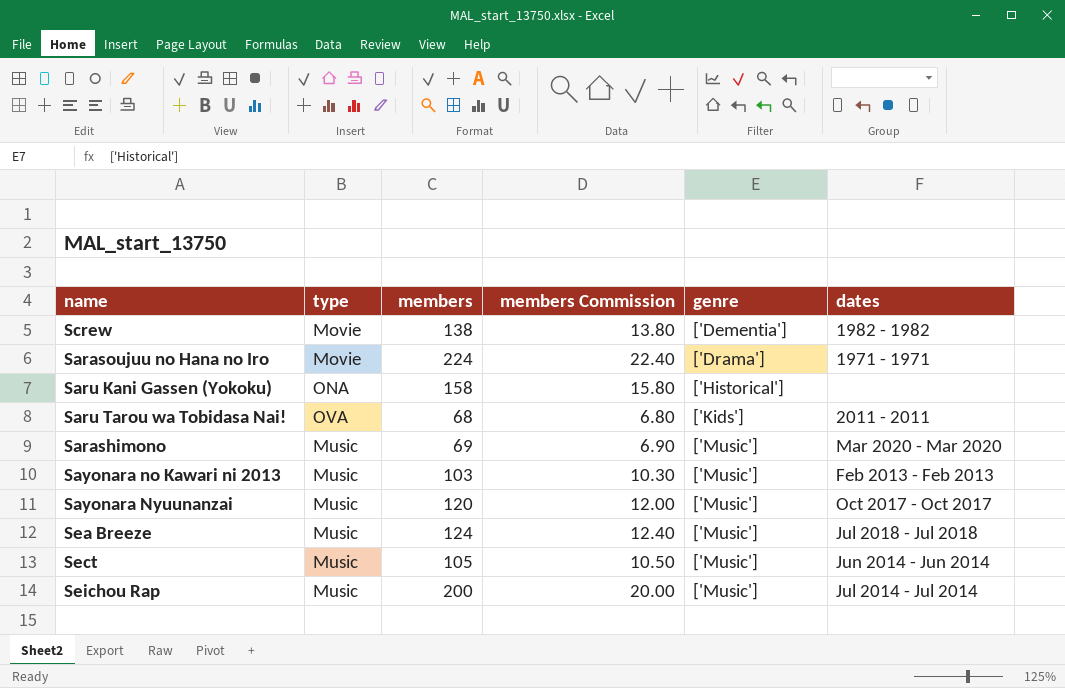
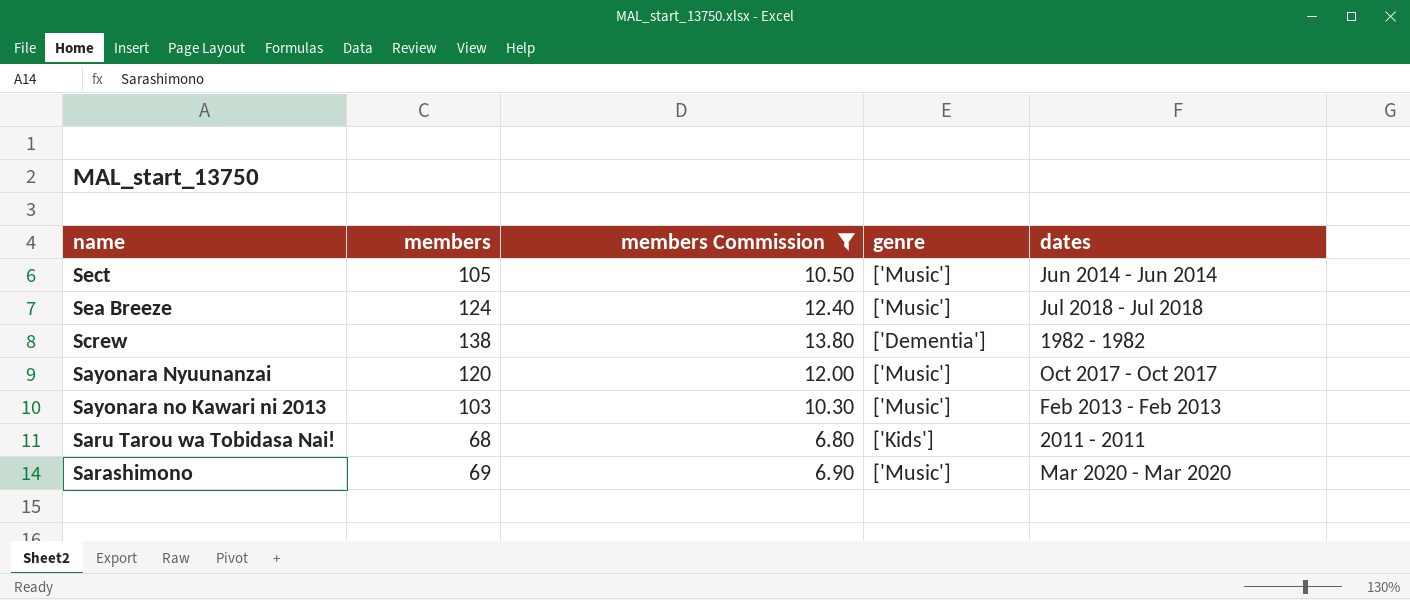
filter: none -> members Commission <= 13.80
row order: genre ascending -> name descending
column type | position: 2 -> none

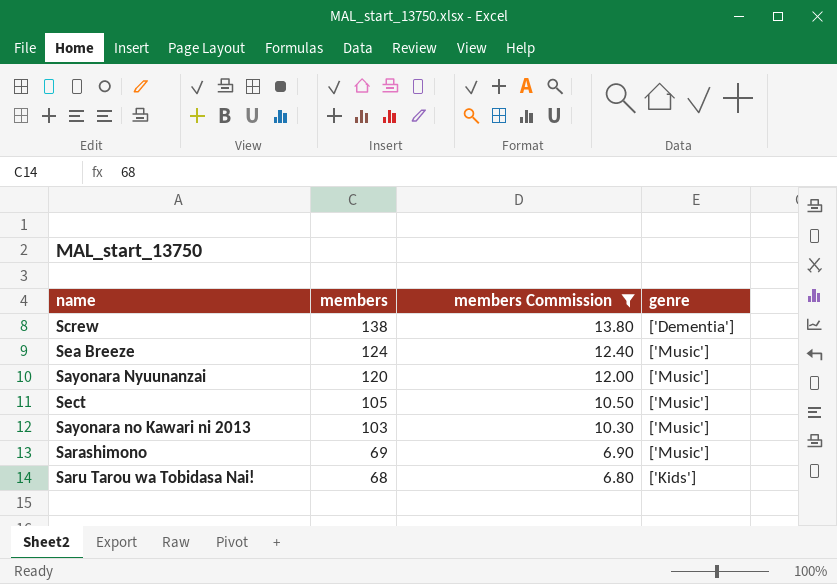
row order: name descending -> members descending
column dates | position: 5 -> none

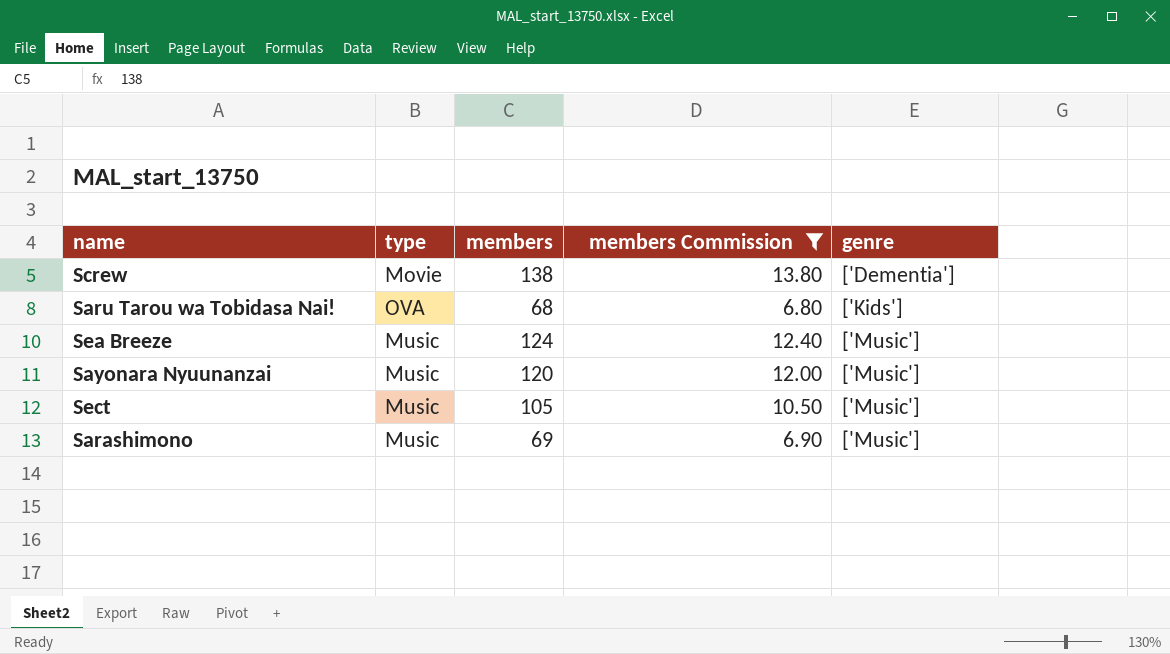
row order: members descending -> genre ascending
column type | position: none -> 2
row Sayonara no Kawari ni 2013: 103 | 10.30 | ['Music'] -> none

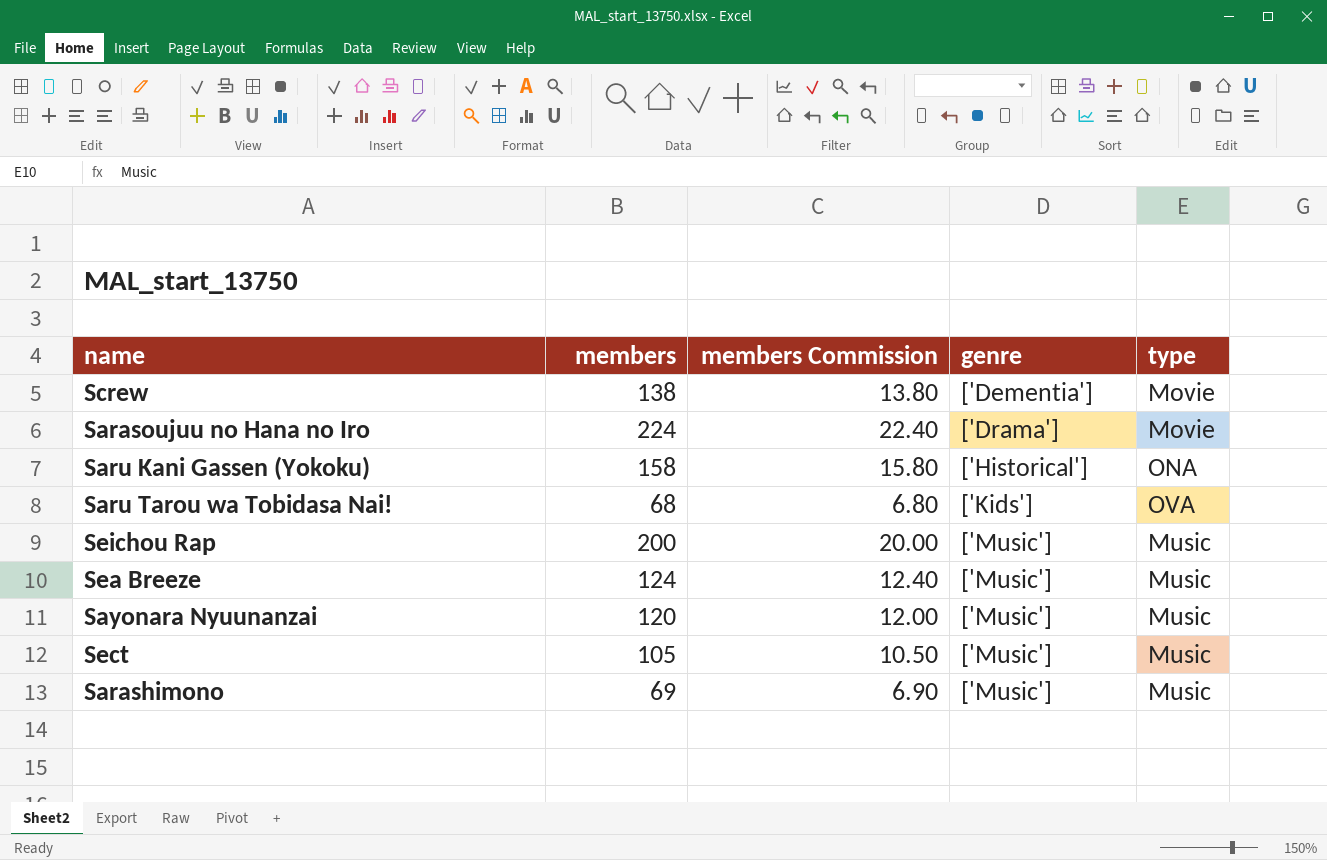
filter: members Commission <= 13.80 -> none
column type | position: 2 -> 5

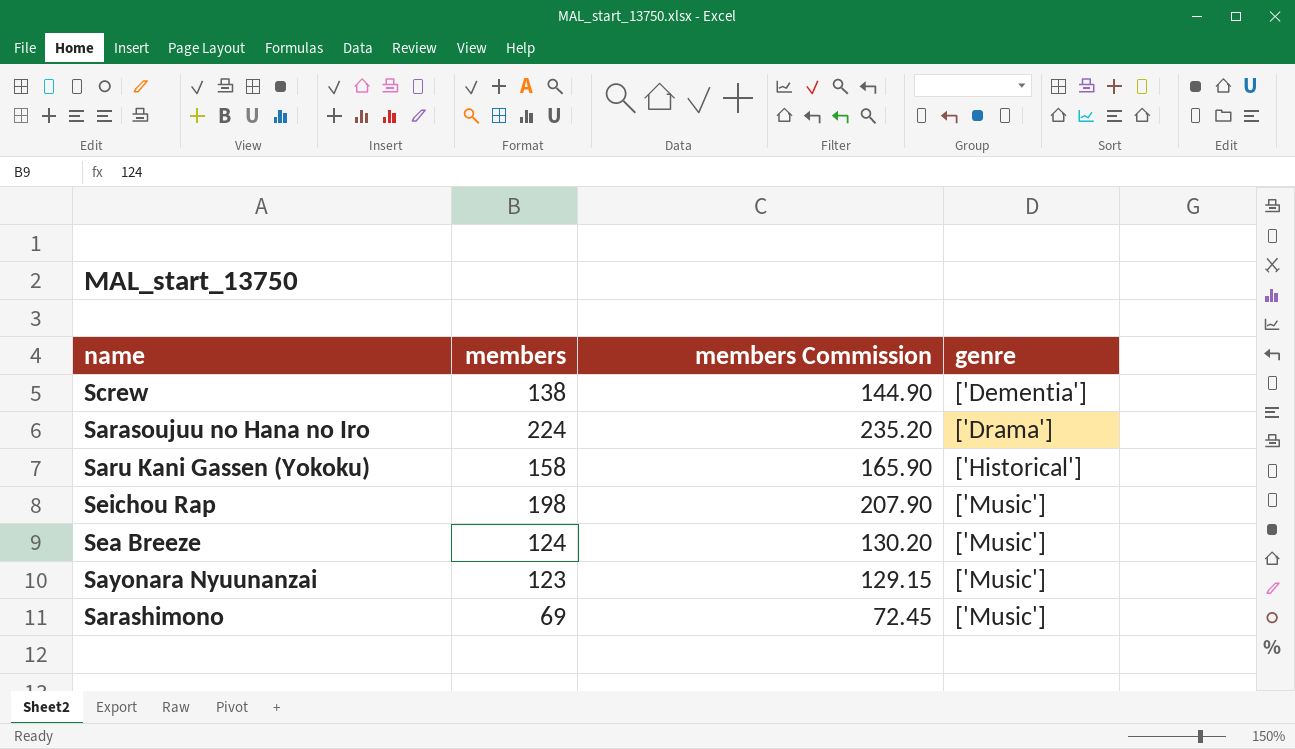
column type | position: 5 -> none
column members Commission | formula: [members] * 0.1 -> [members] * 1.05
row Saru Tarou wa Tobidasa Nai!: 68 | 6.80 | ['Kids'] | OVA -> none
row Sect: 105 | 10.50 | ['Music'] | Music -> none
Seichou Rap | members: 200 -> 198
Sayonara Nyuunanzai | members: 120 -> 123

